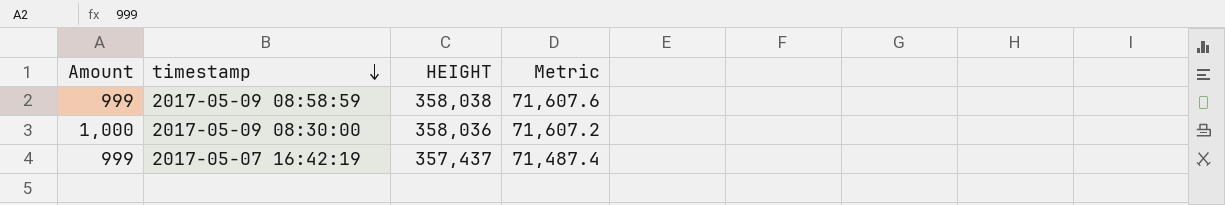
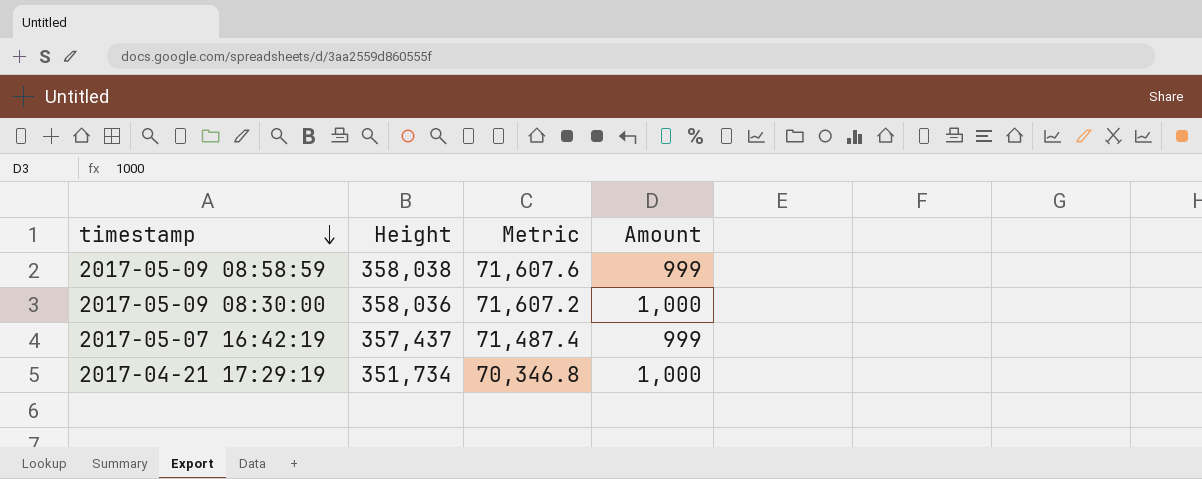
column name: HEIGHT -> Height
column Amount | position: 1 -> 4
row 2017-04-21 17:29:19: none -> 351,734 | 70,346.8 | 1,000

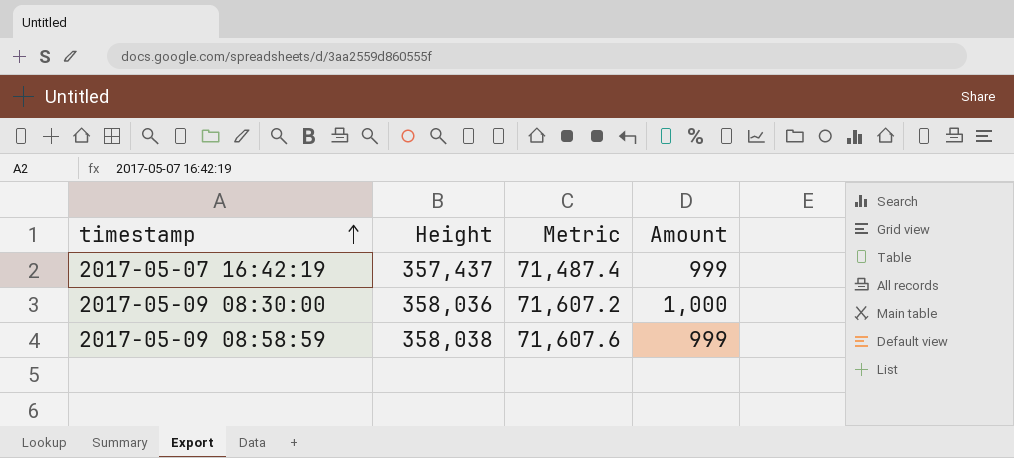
row order: timestamp descending -> timestamp ascending
row 2017-04-21 17:29:19: 351,734 | 70,346.8 | 1,000 -> none

